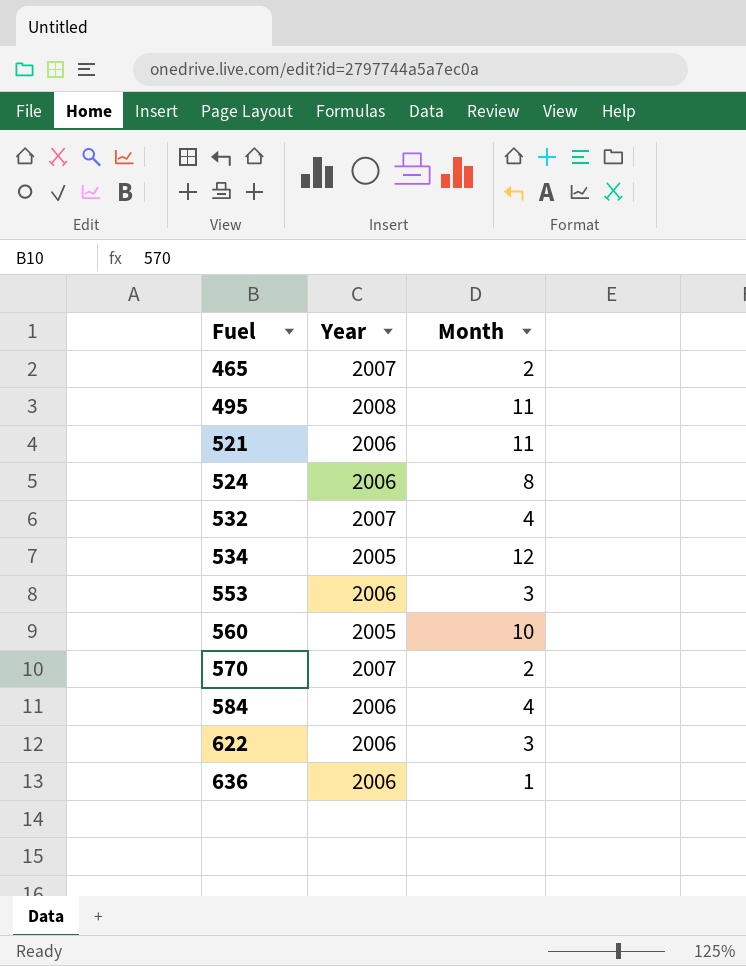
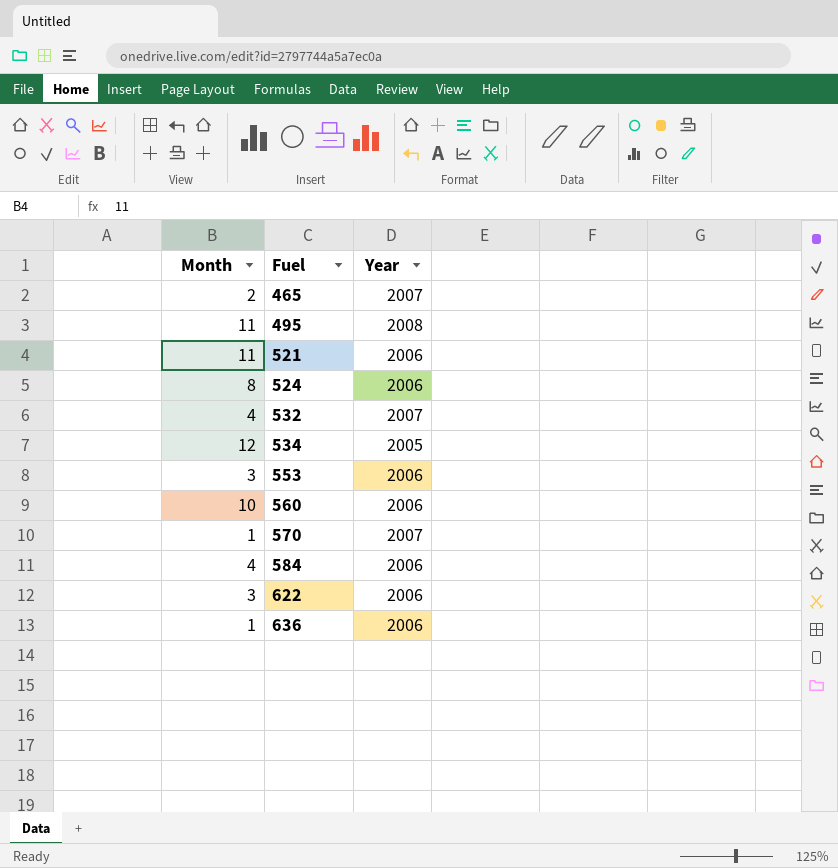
column Month | position: 3 -> 1
560 | Year: 2005 -> 2006
570 | Month: 2 -> 1

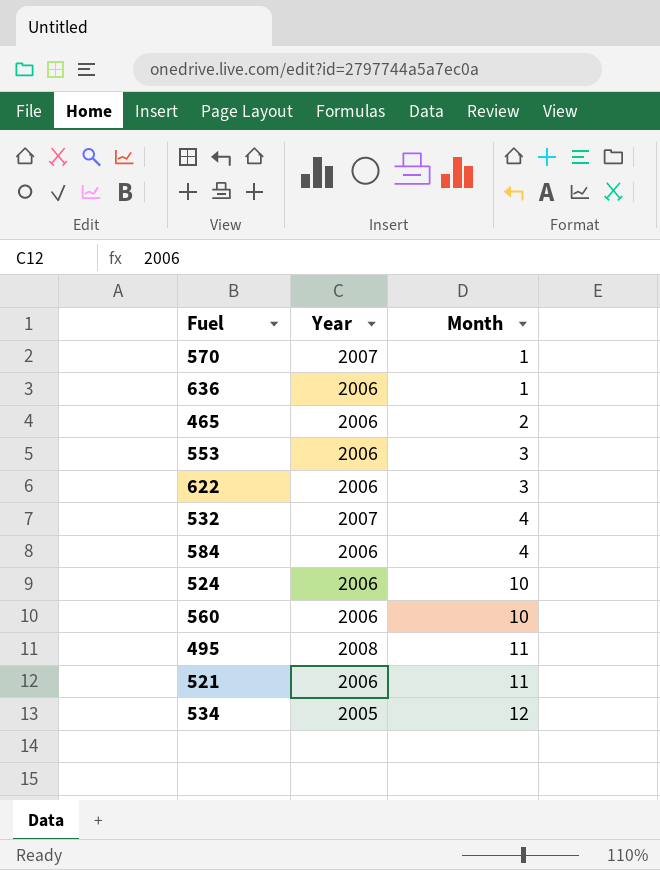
row order: Fuel ascending -> Month ascending
column Month | position: 1 -> 3
465 | Year: 2007 -> 2006
524 | Month: 8 -> 10

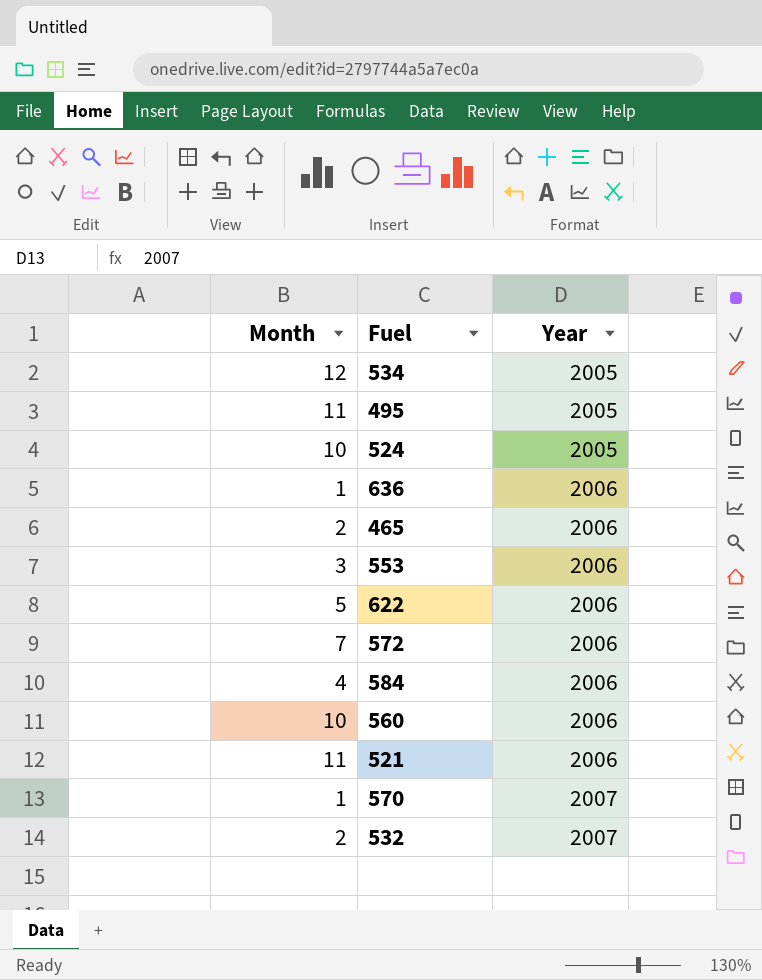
row order: Month ascending -> Year ascending
column Month | position: 3 -> 1
495 | Year: 2008 -> 2005
524 | Year: 2006 -> 2005
622 | Month: 3 -> 5
row 572: none -> 7 | 2006
532 | Month: 4 -> 2

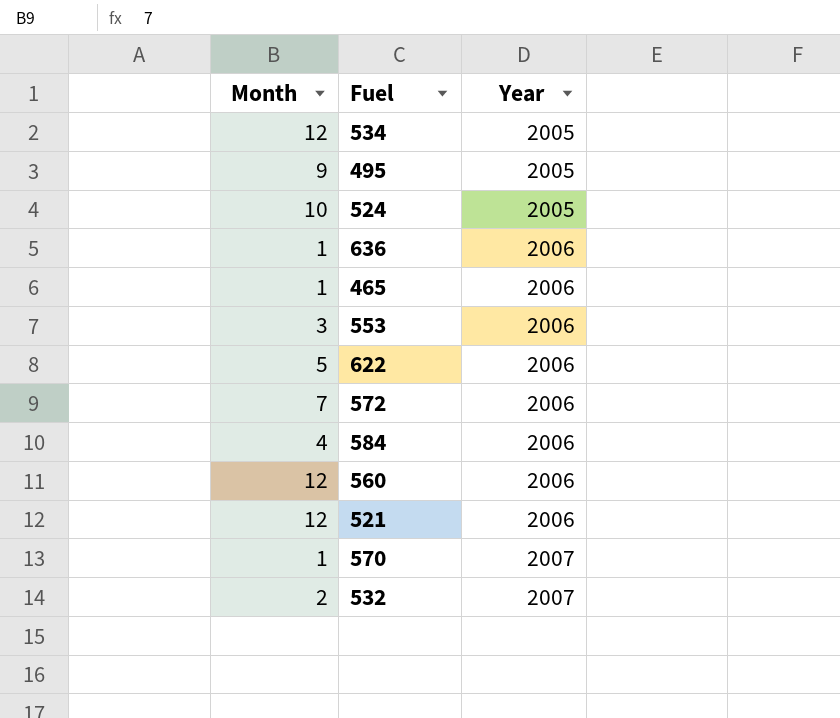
495 | Month: 11 -> 9
465 | Month: 2 -> 1
560 | Month: 10 -> 12
521 | Month: 11 -> 12

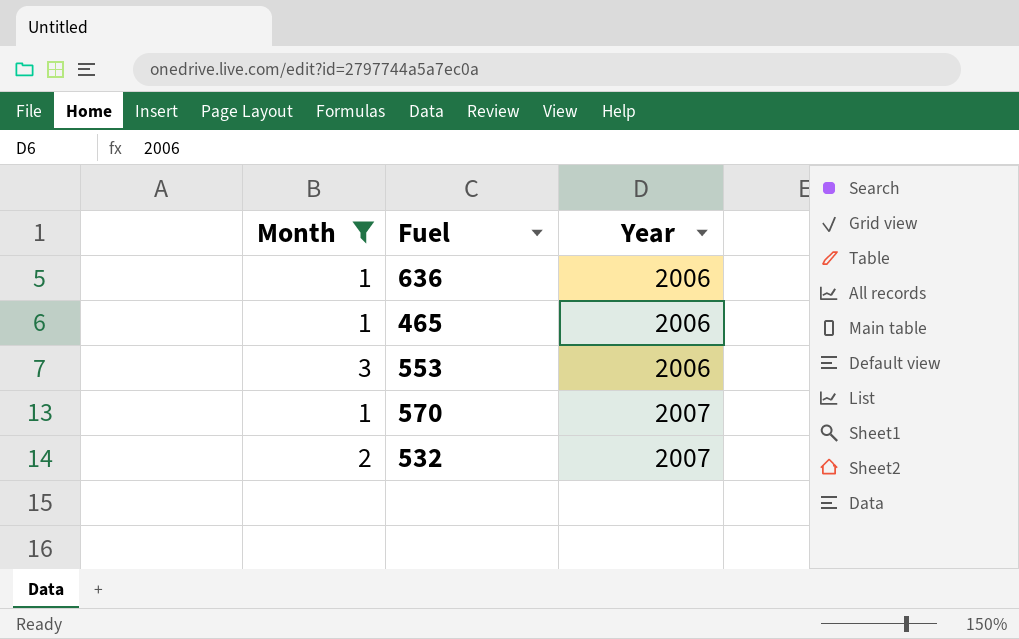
filter: none -> Month <= 3

